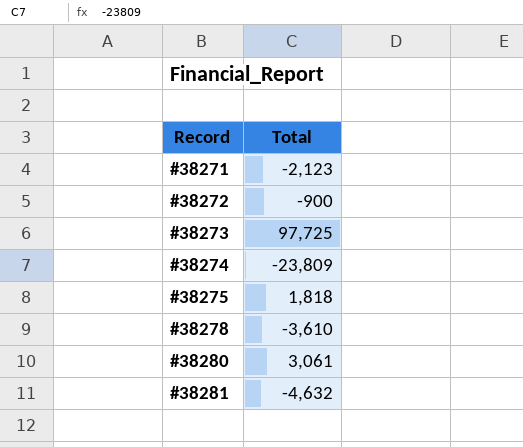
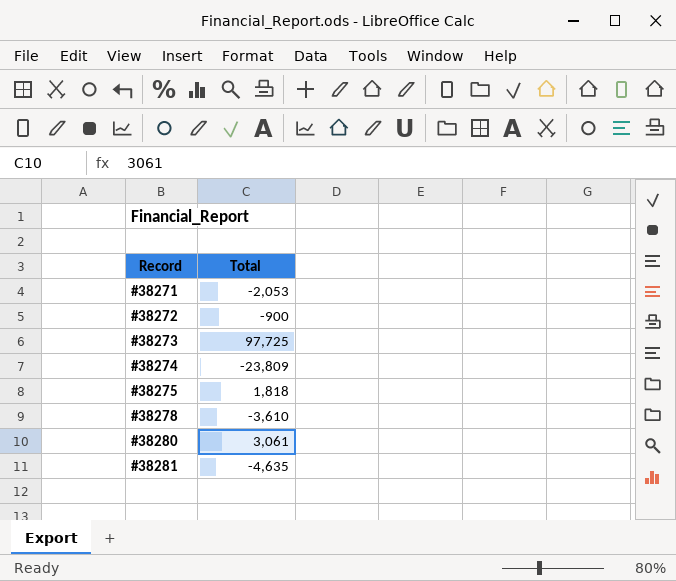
#38271 | Total: -2,123 -> -2,053
#38281 | Total: -4,632 -> -4,635

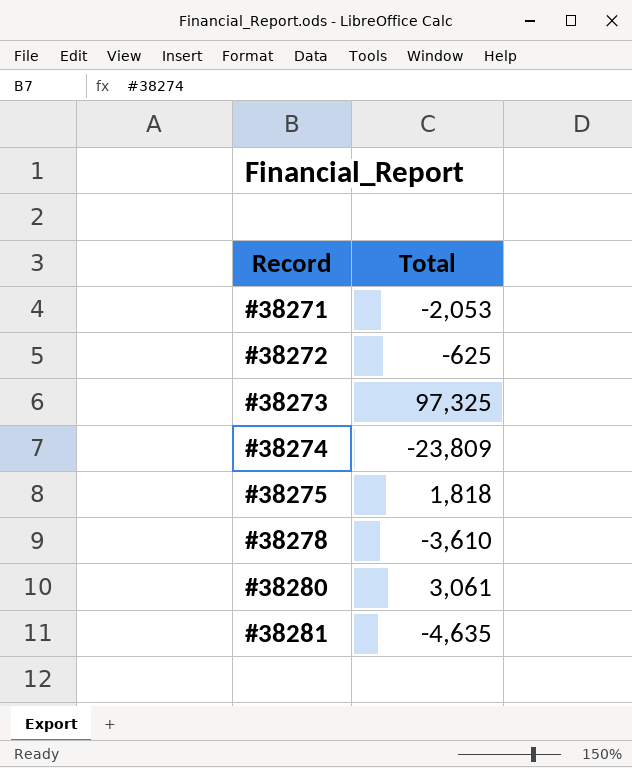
#38272 | Total: -900 -> -625
#38273 | Total: 97,725 -> 97,325

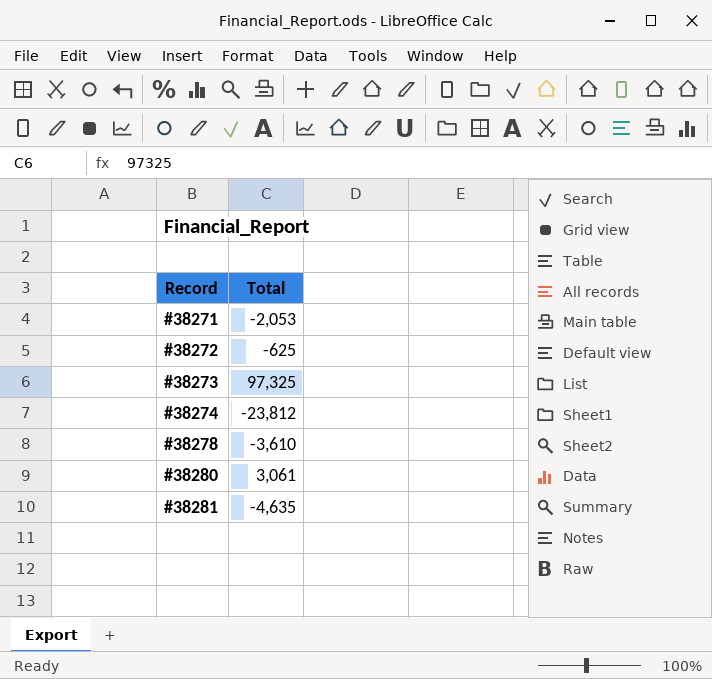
row #38275: 1,818 -> none
#38274 | Total: -23,809 -> -23,812

